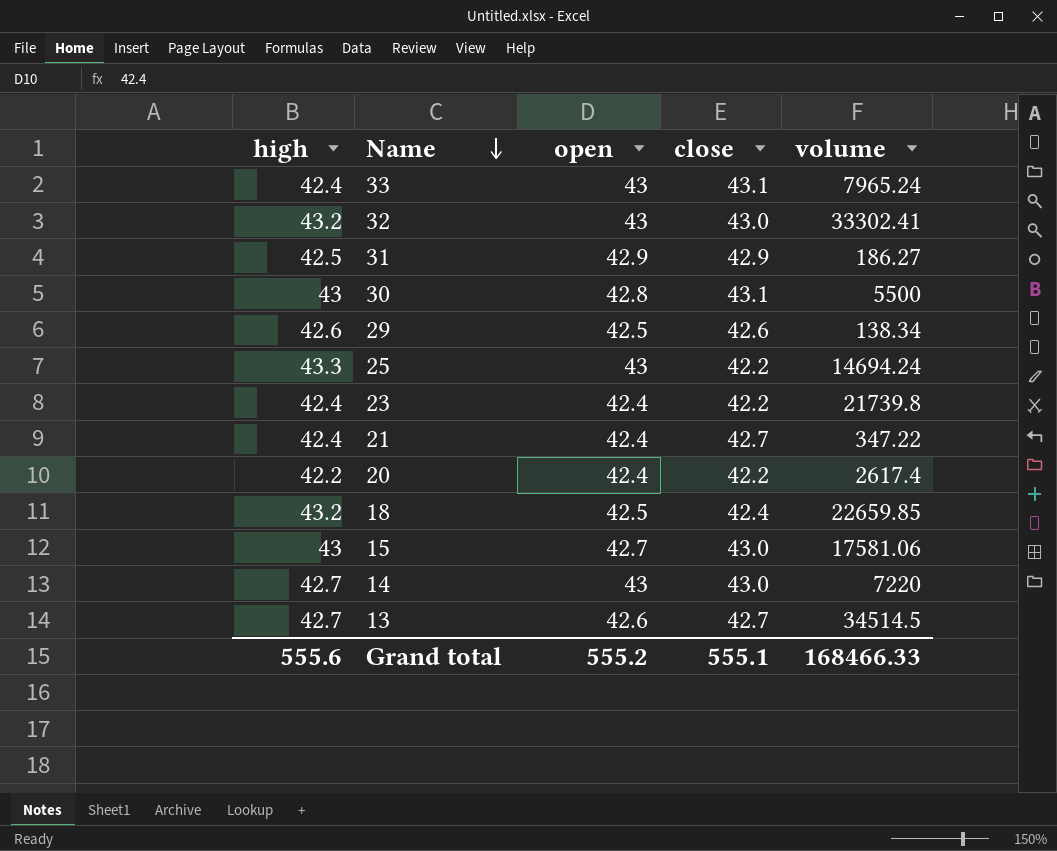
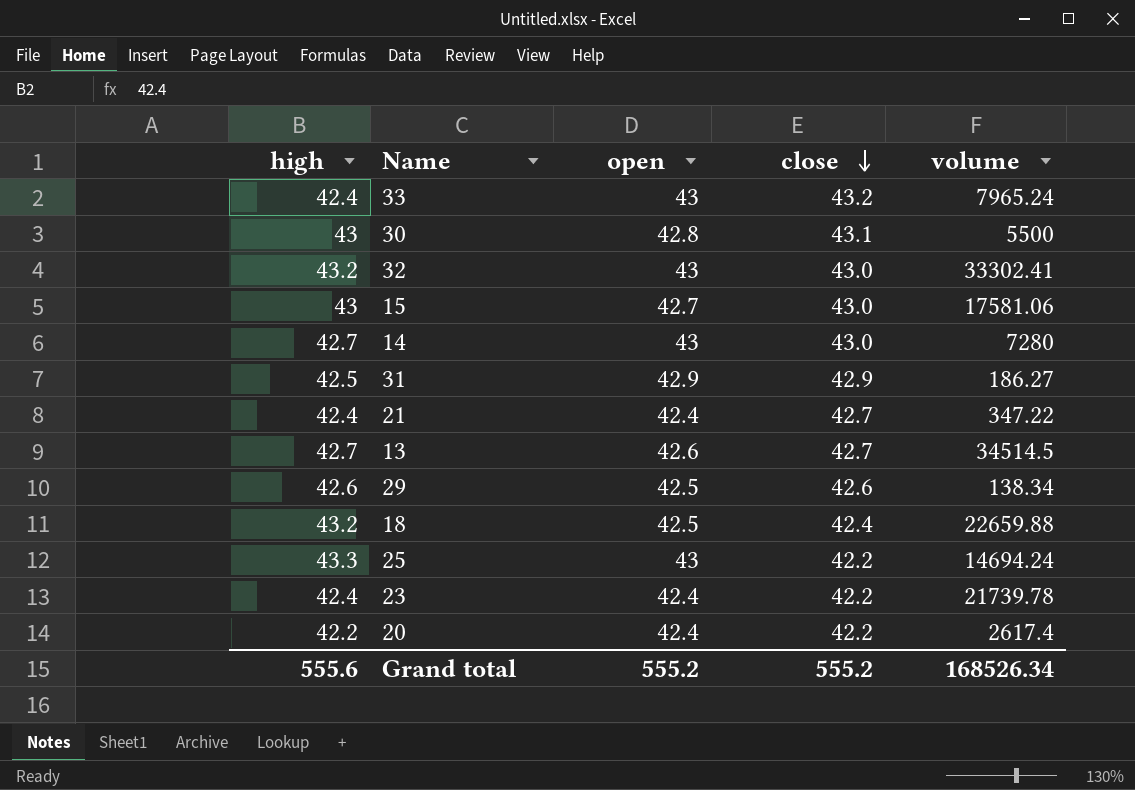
row order: Name descending -> close descending
33 | close: 43.1 -> 43.2
14 | volume: 7220 -> 7280
18 | volume: 22659.85 -> 22659.88
23 | volume: 21739.8 -> 21739.78
Grand total | close: 555.1 -> 555.2
Grand total | volume: 168466.33 -> 168526.34

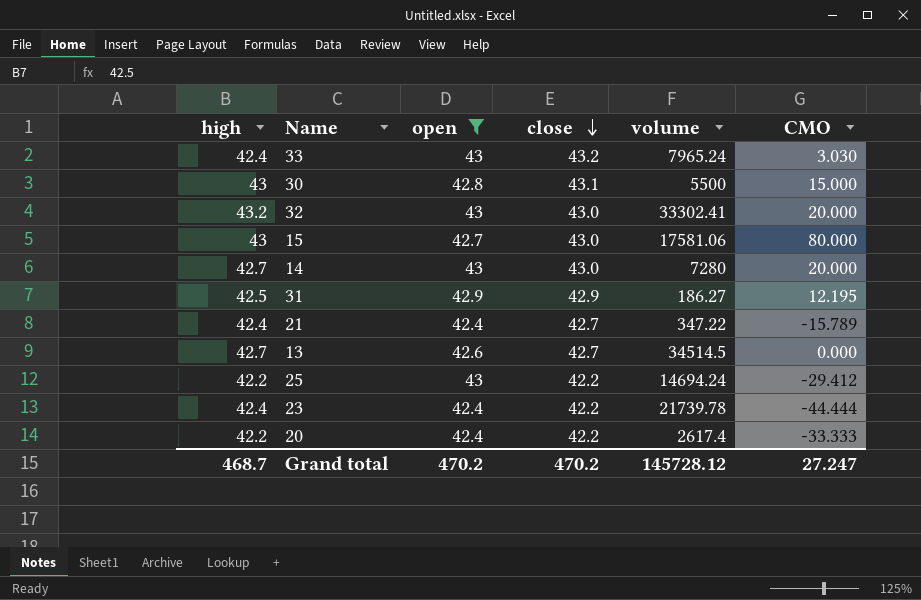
filter: none -> open != 42.5
column CMO | position: none -> 6
25 | high: 43.3 -> 42.2
Grand total | high: 555.6 -> 468.7
Grand total | open: 555.2 -> 470.2
Grand total | close: 555.2 -> 470.2
Grand total | volume: 168526.34 -> 145728.12

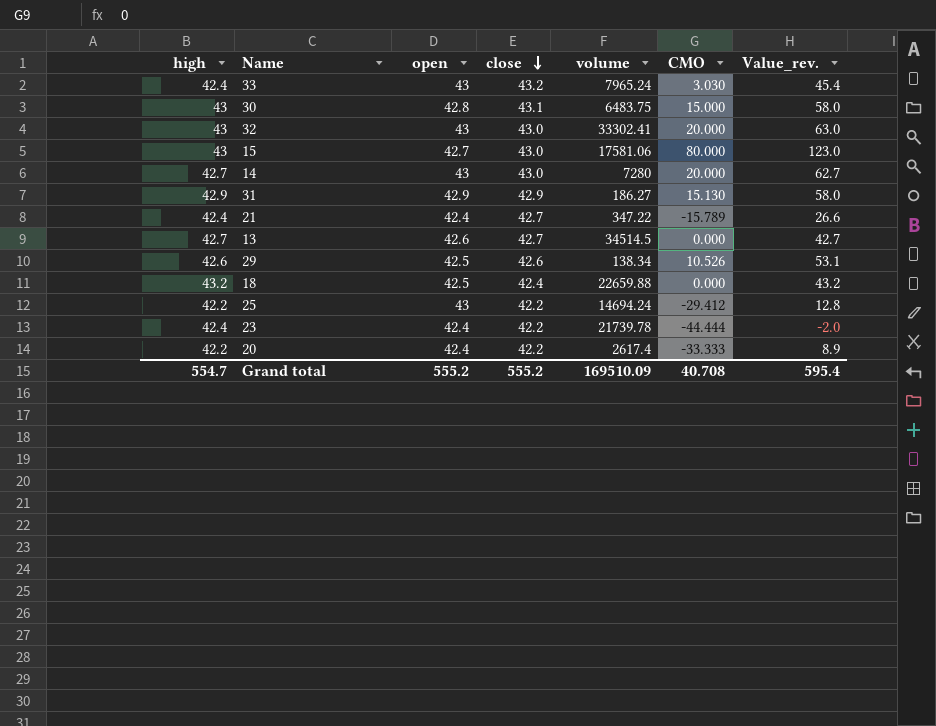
filter: open != 42.5 -> none
column Value_rev. | formula: none -> [high] + [CMO]
30 | volume: 5500 -> 6483.75
32 | high: 43.2 -> 43
31 | high: 42.5 -> 42.9
31 | CMO: 12.195 -> 15.130
Grand total | high: 468.7 -> 554.7
Grand total | open: 470.2 -> 555.2
Grand total | close: 470.2 -> 555.2
Grand total | volume: 145728.12 -> 169510.09
Grand total | CMO: 27.247 -> 40.708

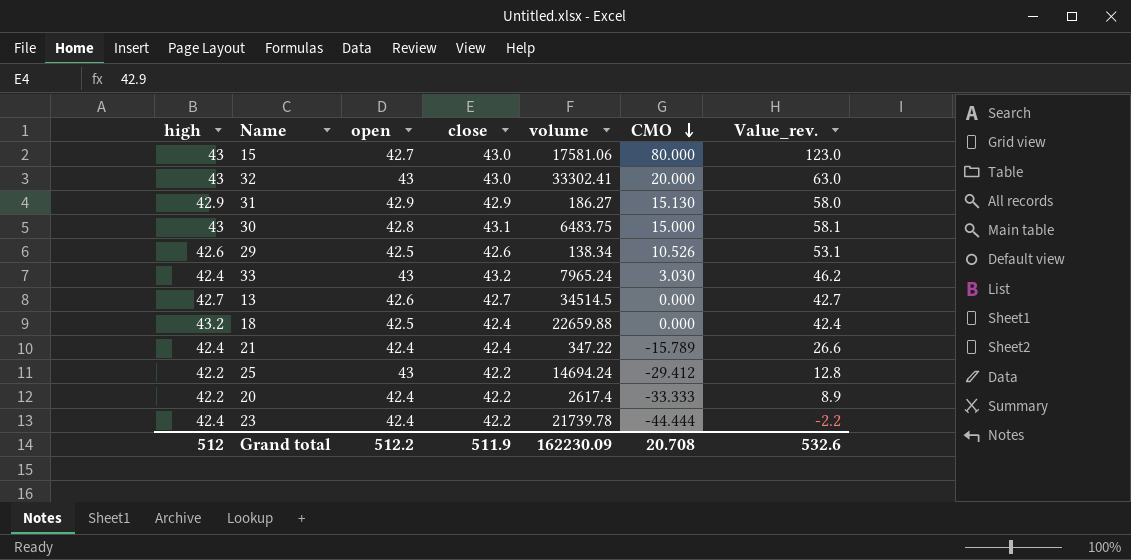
row order: close descending -> CMO descending
column Value_rev. | formula: [high] + [CMO] -> [close] + [CMO]
row 14: 42.7 | 43 | 43.0 | 7280 | 20.000 | 62.7 -> none
21 | close: 42.7 -> 42.4
Grand total | high: 554.7 -> 512
Grand total | open: 555.2 -> 512.2
Grand total | close: 555.2 -> 511.9
Grand total | volume: 169510.09 -> 162230.09
Grand total | CMO: 40.708 -> 20.708
Grand total | Value_rev.: 595.4 -> 532.6

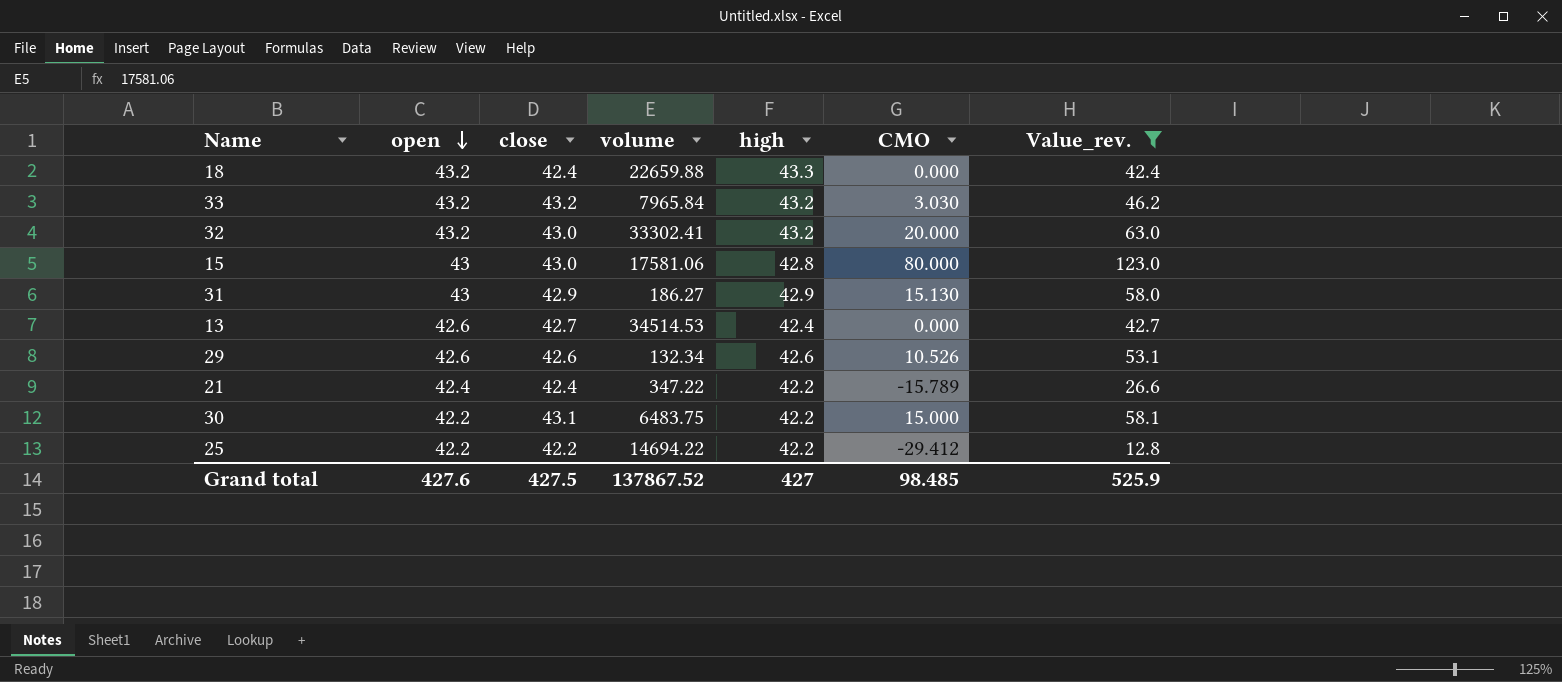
filter: none -> Value_rev. >= 12.8
row order: CMO descending -> open descending
column high | position: 1 -> 5
18 | open: 42.5 -> 43.2
18 | high: 43.2 -> 43.3
33 | open: 43 -> 43.2
33 | volume: 7965.24 -> 7965.84
33 | high: 42.4 -> 43.2
32 | open: 43 -> 43.2
32 | high: 43 -> 43.2
15 | open: 42.7 -> 43
15 | high: 43 -> 42.8
31 | open: 42.9 -> 43
13 | volume: 34514.5 -> 34514.53
13 | high: 42.7 -> 42.4
29 | open: 42.5 -> 42.6
29 | volume: 138.34 -> 132.34
21 | high: 42.4 -> 42.2
30 | open: 42.8 -> 42.2
30 | high: 43 -> 42.2
25 | open: 43 -> 42.2
25 | volume: 14694.24 -> 14694.22
Grand total | open: 512.2 -> 427.6
Grand total | close: 511.9 -> 427.5
Grand total | volume: 162230.09 -> 137867.52
Grand total | high: 512 -> 427
Grand total | CMO: 20.708 -> 98.485
Grand total | Value_rev.: 532.6 -> 525.9

